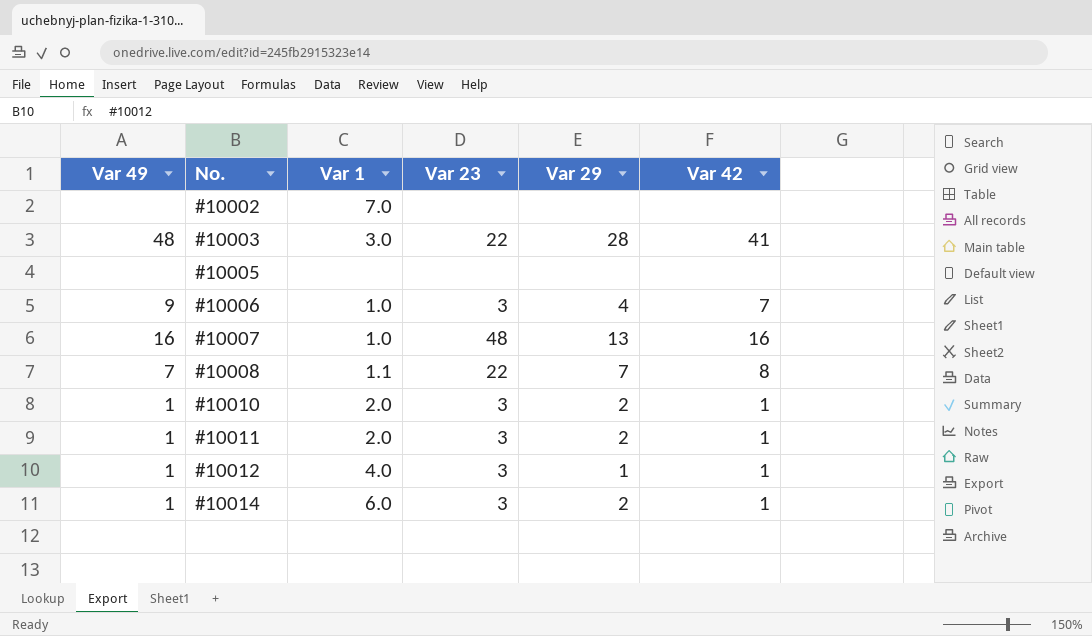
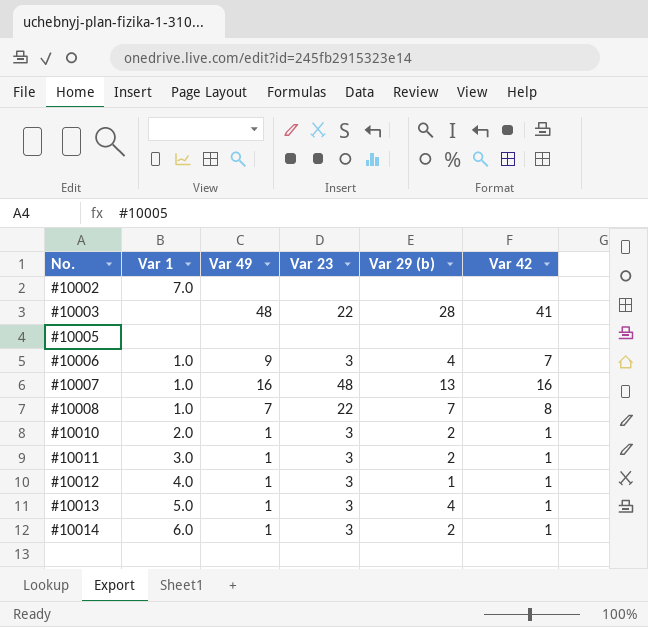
column Var 49 | position: 1 -> 3
column name: Var 29 -> Var 29 (b)
#10003 | Var 1: 3.0 -> none
#10008 | Var 1: 1.1 -> 1.0
#10011 | Var 1: 2.0 -> 3.0
row #10013: none -> 5.0 | 1 | 3 | 4 | 1

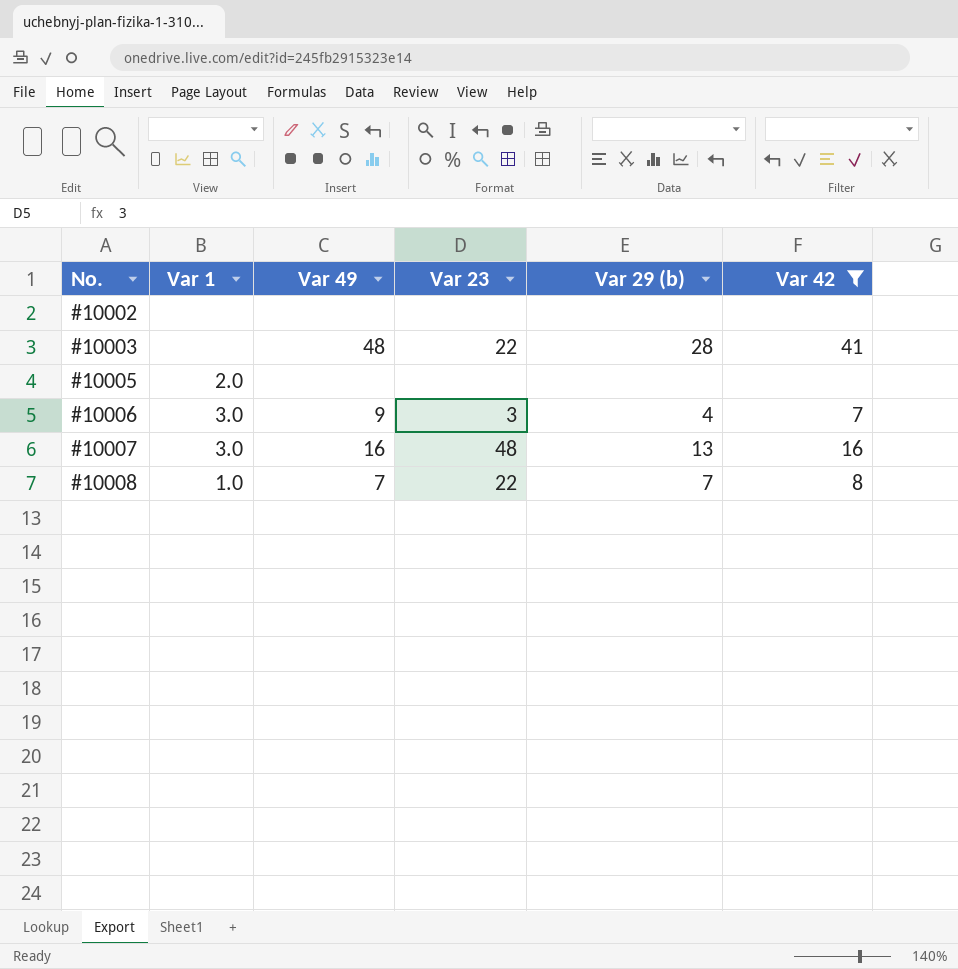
filter: none -> Var 42 != 1
#10002 | Var 1: 7.0 -> none
#10005 | Var 1: none -> 2.0
#10006 | Var 1: 1.0 -> 3.0
#10007 | Var 1: 1.0 -> 3.0

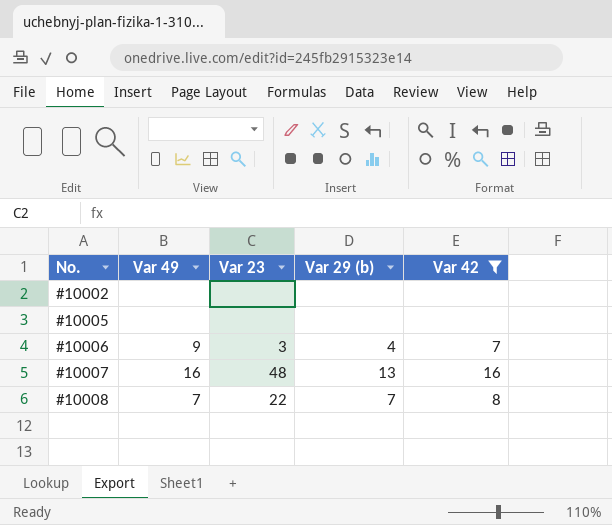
column Var 1 | position: 2 -> none
row #10003: none | 48 | 22 | 28 | 41 -> none

